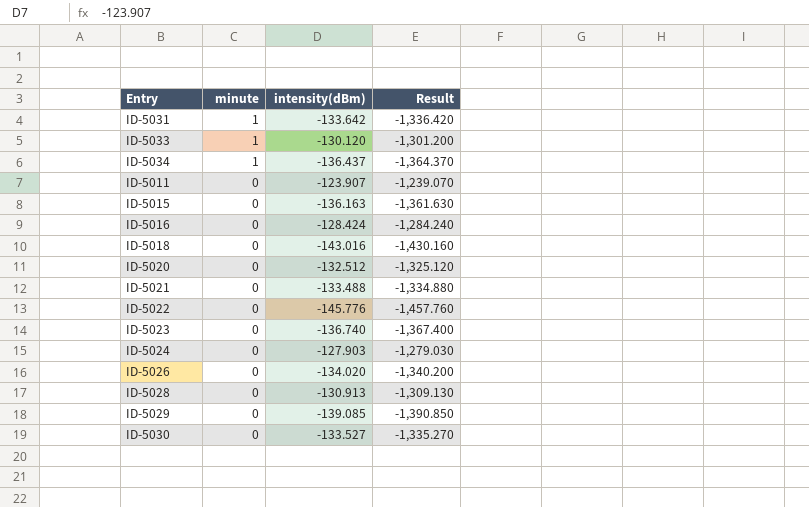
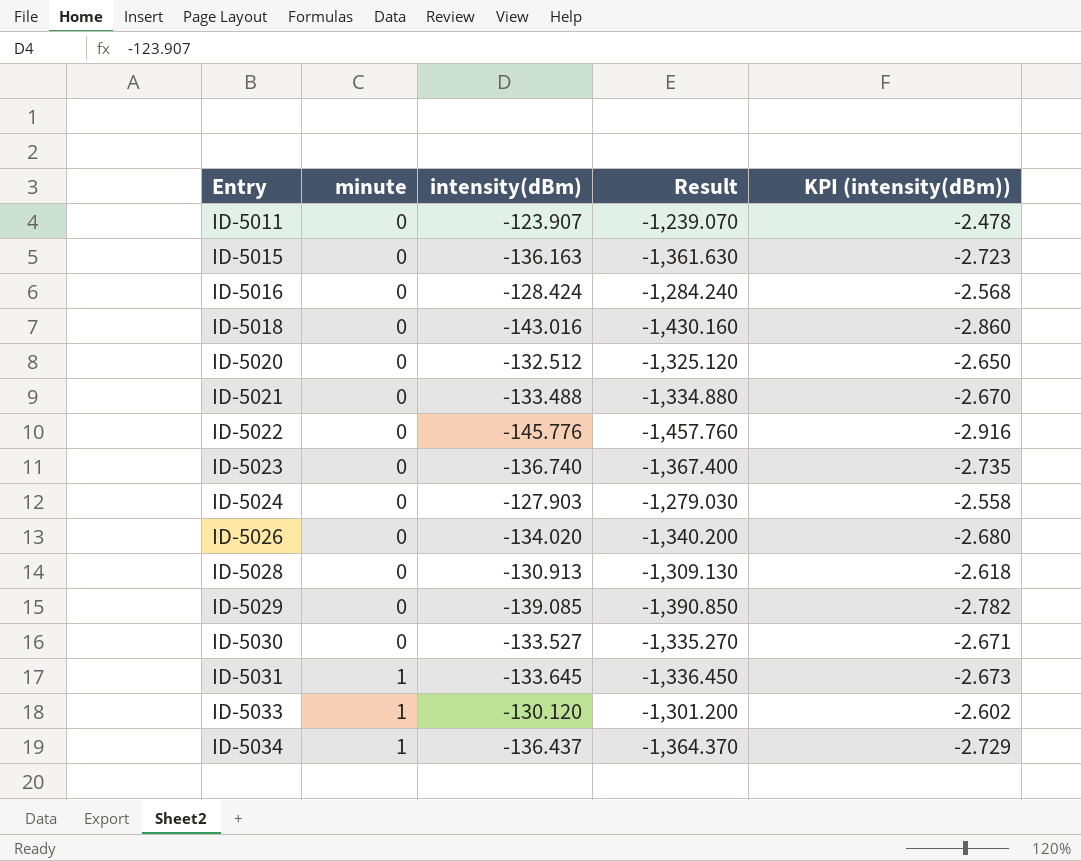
row order: minute descending -> Entry ascending
column KPI (intensity(dBm)) | formula: none -> [intensity(dBm)] * 0.02
ID-5031 | intensity(dBm): -133.642 -> -133.645
ID-5031 | Result: -1,336.420 -> -1,336.450

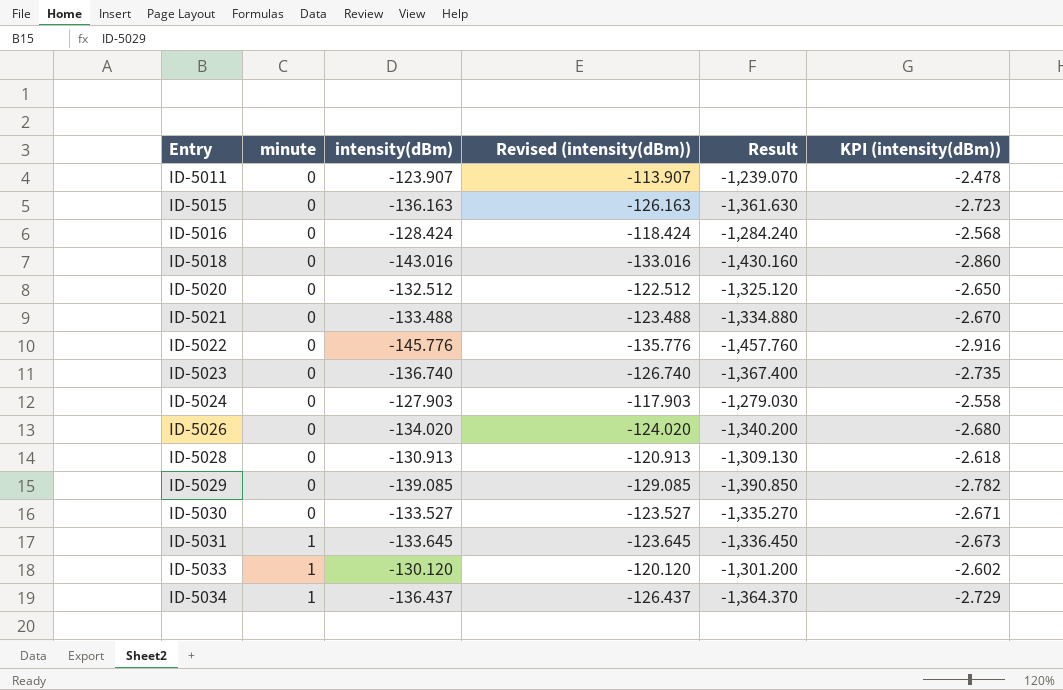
column Revised (intensity(dBm)) | formula: none -> [intensity(dBm)] + 10

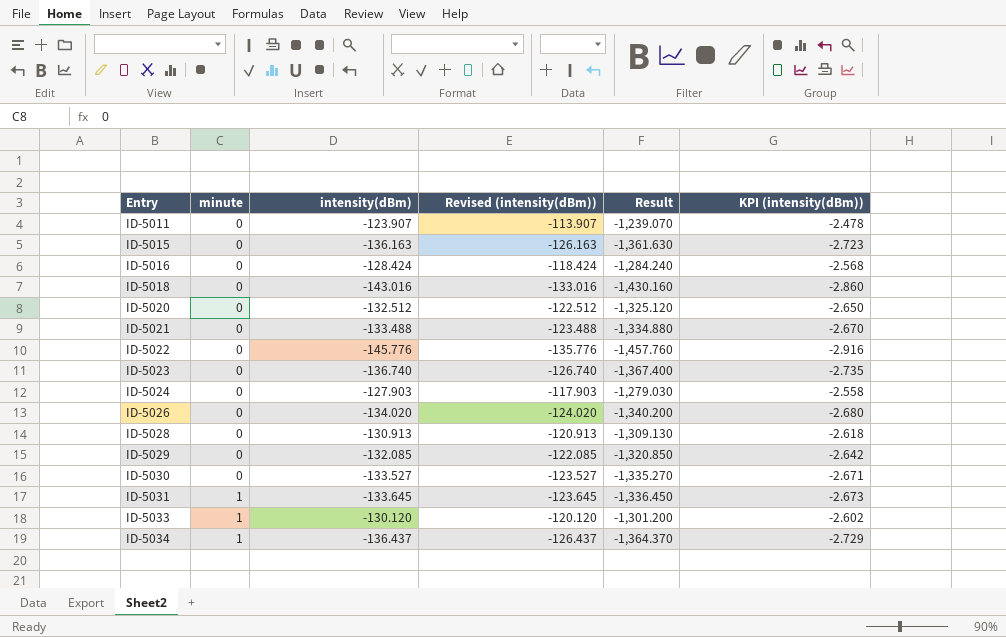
ID-5029 | intensity(dBm): -139.085 -> -132.085
ID-5029 | Revised (intensity(dBm)): -129.085 -> -122.085
ID-5029 | Result: -1,390.850 -> -1,320.850
ID-5029 | KPI (intensity(dBm)): -2.782 -> -2.642

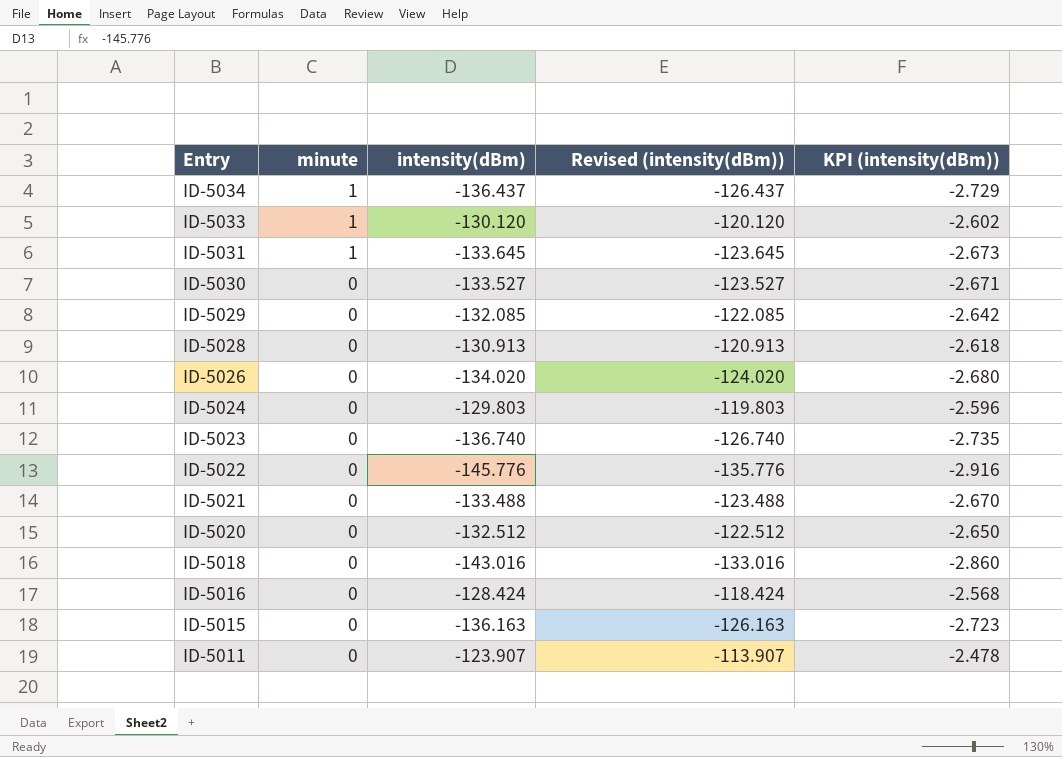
row order: Entry ascending -> Entry descending
column Result | formula: [intensity(dBm)] * 10 -> none
ID-5024 | intensity(dBm): -127.903 -> -129.803
ID-5024 | Revised (intensity(dBm)): -117.903 -> -119.803
ID-5024 | KPI (intensity(dBm)): -2.558 -> -2.596

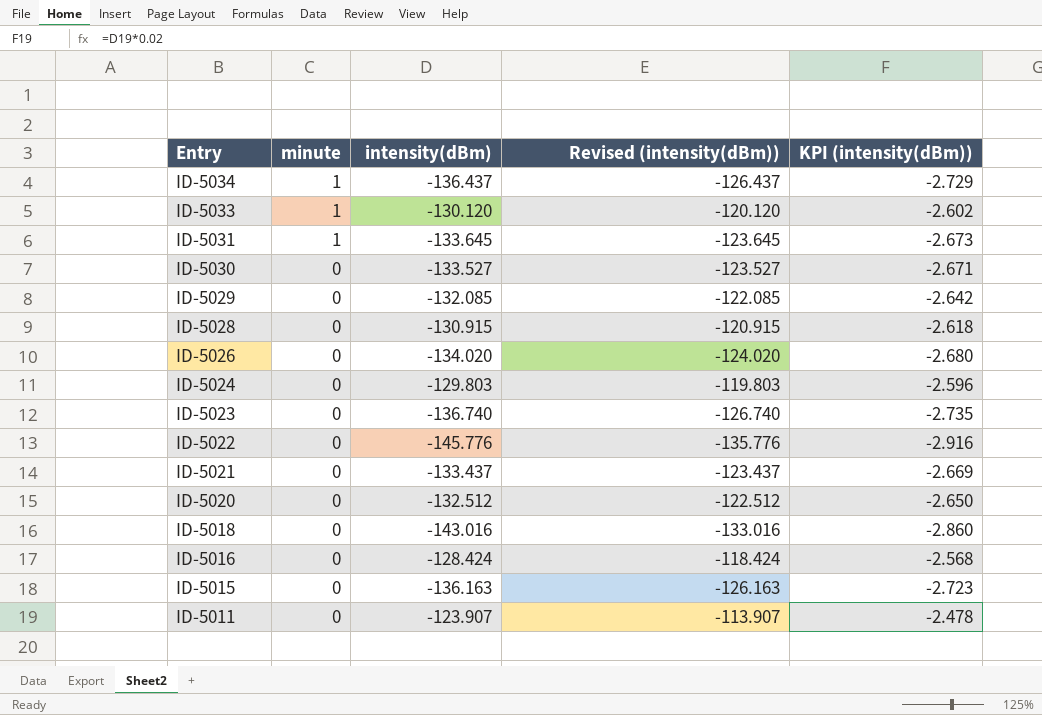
ID-5028 | intensity(dBm): -130.913 -> -130.915
ID-5028 | Revised (intensity(dBm)): -120.913 -> -120.915
ID-5021 | intensity(dBm): -133.488 -> -133.437
ID-5021 | Revised (intensity(dBm)): -123.488 -> -123.437
ID-5021 | KPI (intensity(dBm)): -2.670 -> -2.669

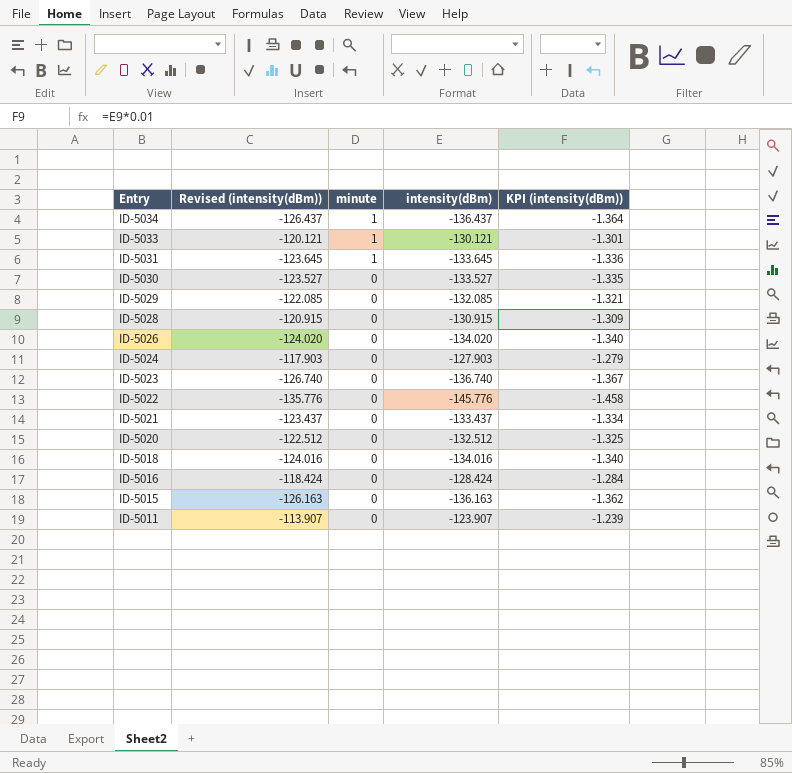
column Revised (intensity(dBm)) | position: 4 -> 2
column KPI (intensity(dBm)) | formula: [intensity(dBm)] * 0.02 -> [intensity(dBm)] * 0.01
ID-5033 | Revised (intensity(dBm)): -120.120 -> -120.121
ID-5033 | intensity(dBm): -130.120 -> -130.121
ID-5024 | Revised (intensity(dBm)): -119.803 -> -117.903
ID-5024 | intensity(dBm): -129.803 -> -127.903
ID-5018 | Revised (intensity(dBm)): -133.016 -> -124.016
ID-5018 | intensity(dBm): -143.016 -> -134.016

